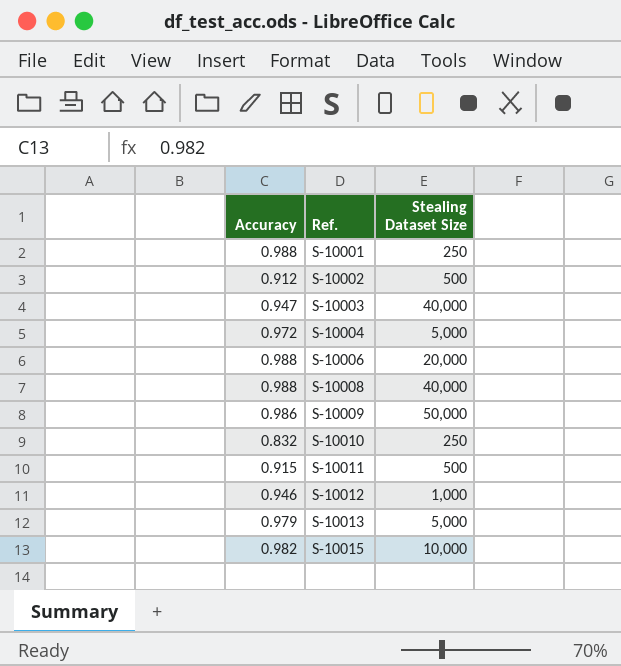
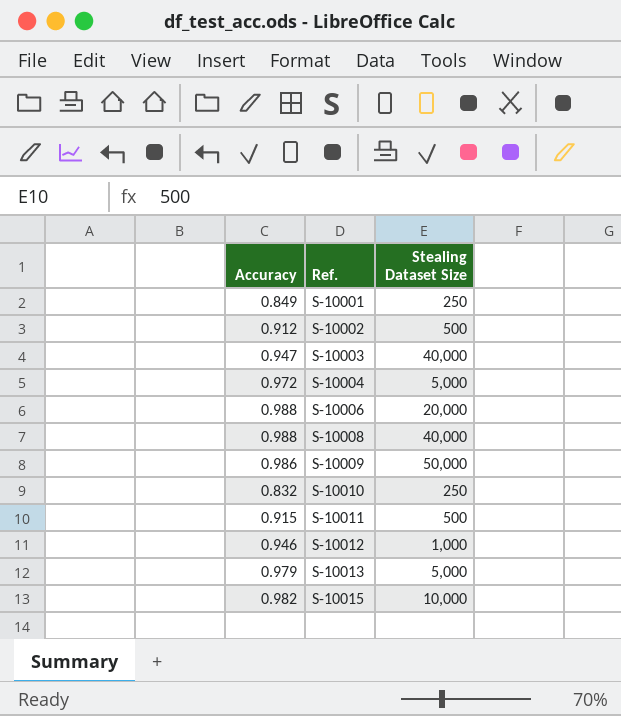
S-10001 | Accuracy: 0.988 -> 0.849

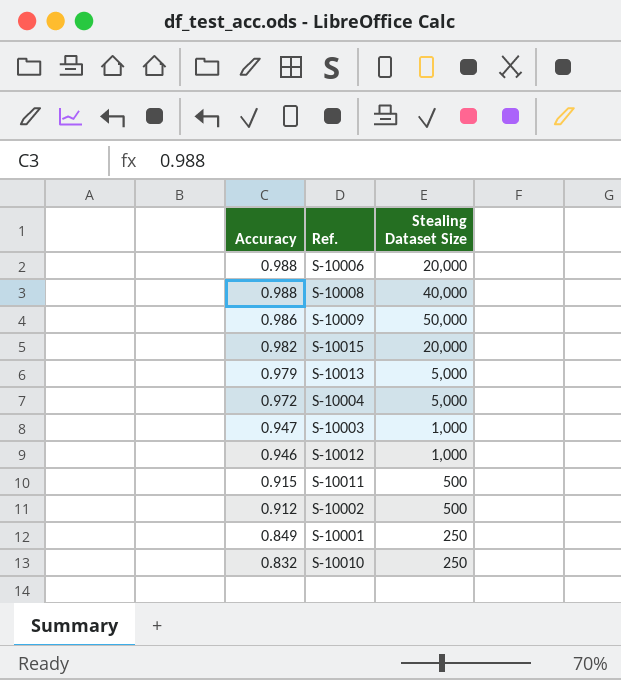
row order: Ref. ascending -> Accuracy descending
S-10015 | Stealing Dataset Size: 10,000 -> 20,000
S-10003 | Stealing Dataset Size: 40,000 -> 1,000

